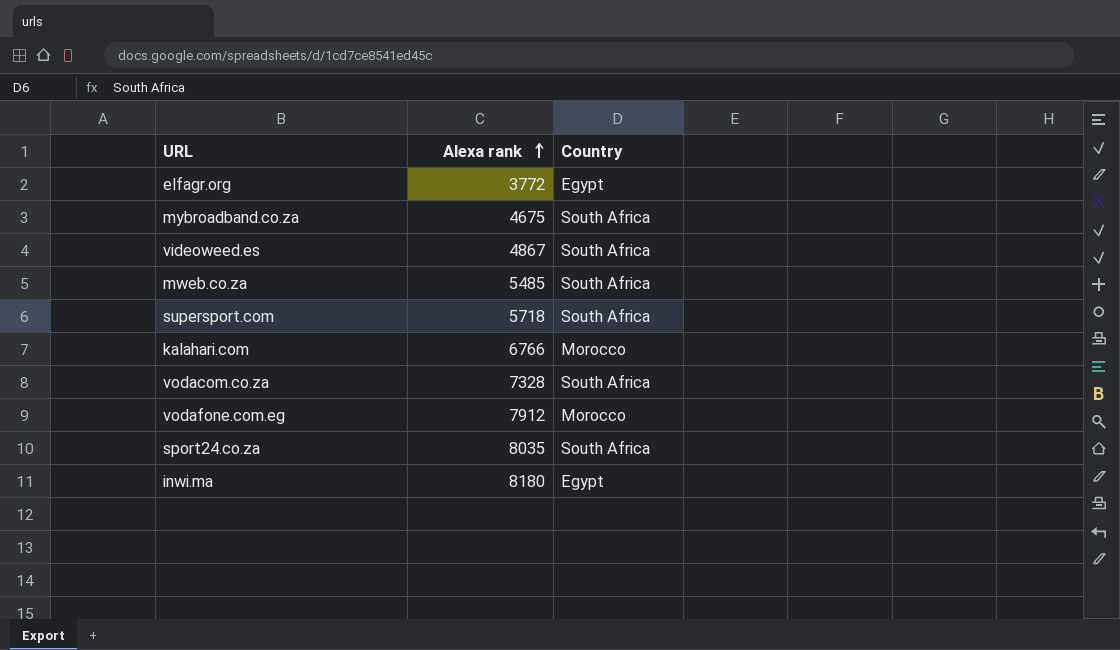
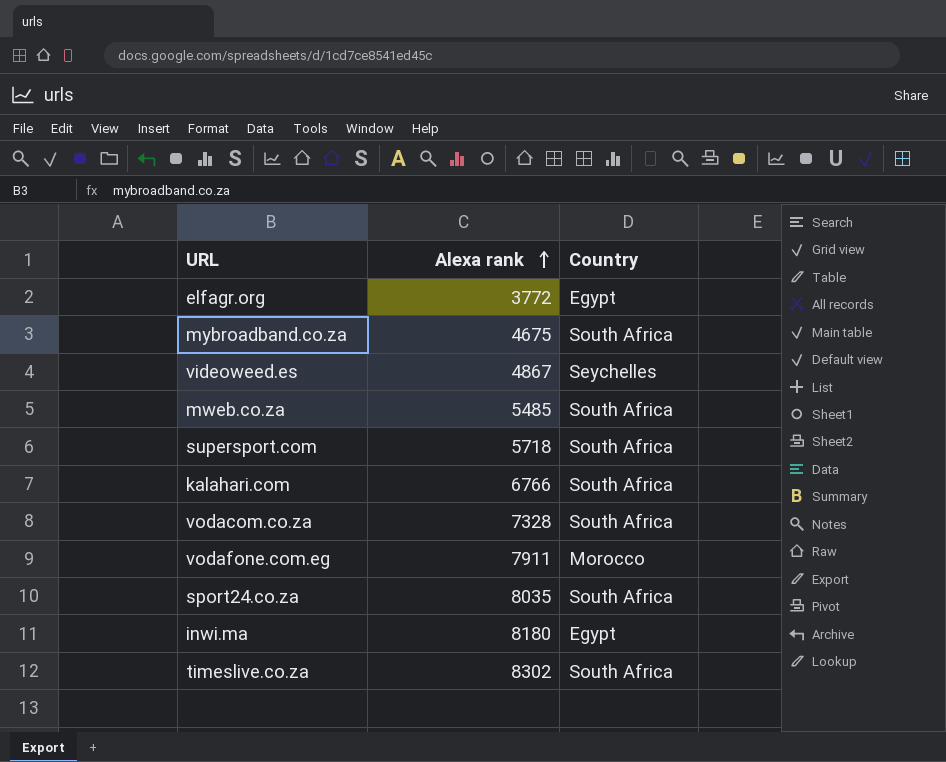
videoweed.es | Country: South Africa -> Seychelles
kalahari.com | Country: Morocco -> South Africa
vodafone.com.eg | Alexa rank: 7912 -> 7911
row timeslive.co.za: none -> 8302 | South Africa

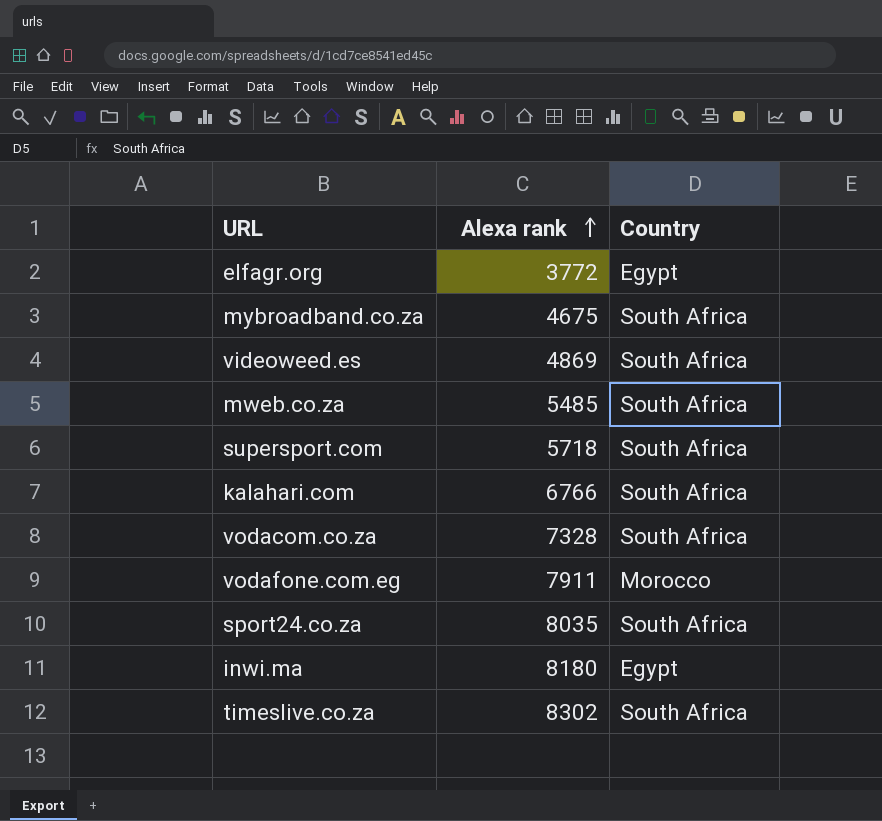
videoweed.es | Alexa rank: 4867 -> 4869
videoweed.es | Country: Seychelles -> South Africa

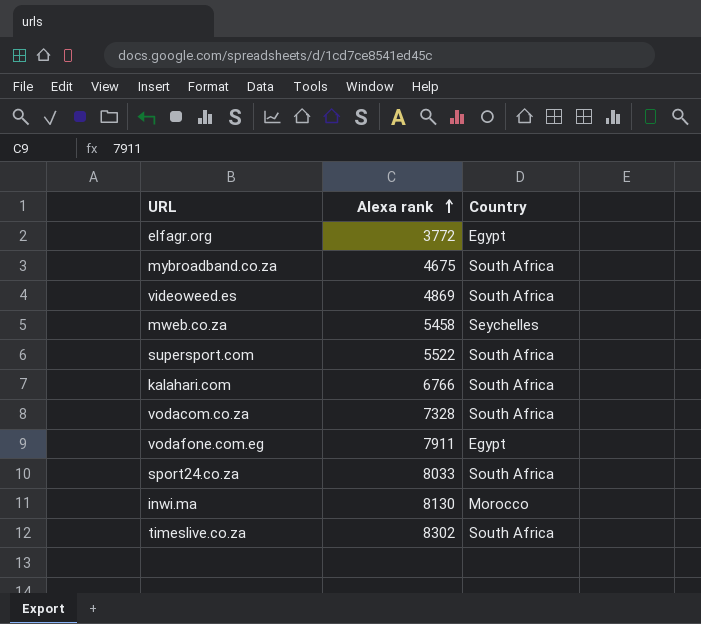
mweb.co.za | Alexa rank: 5485 -> 5458
mweb.co.za | Country: South Africa -> Seychelles
supersport.com | Alexa rank: 5718 -> 5522
vodafone.com.eg | Country: Morocco -> Egypt
sport24.co.za | Alexa rank: 8035 -> 8033
inwi.ma | Alexa rank: 8180 -> 8130
inwi.ma | Country: Egypt -> Morocco

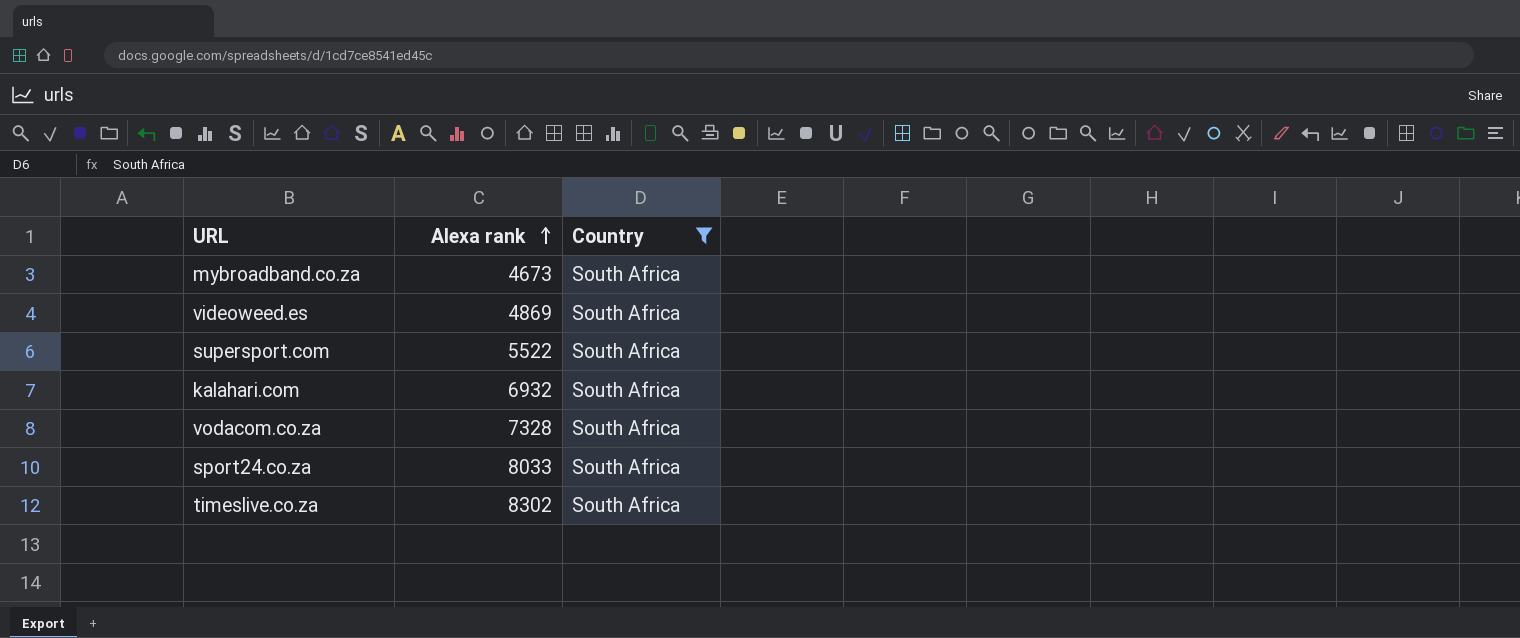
filter: none -> Country = South Africa
mybroadband.co.za | Alexa rank: 4675 -> 4673
kalahari.com | Alexa rank: 6766 -> 6932

